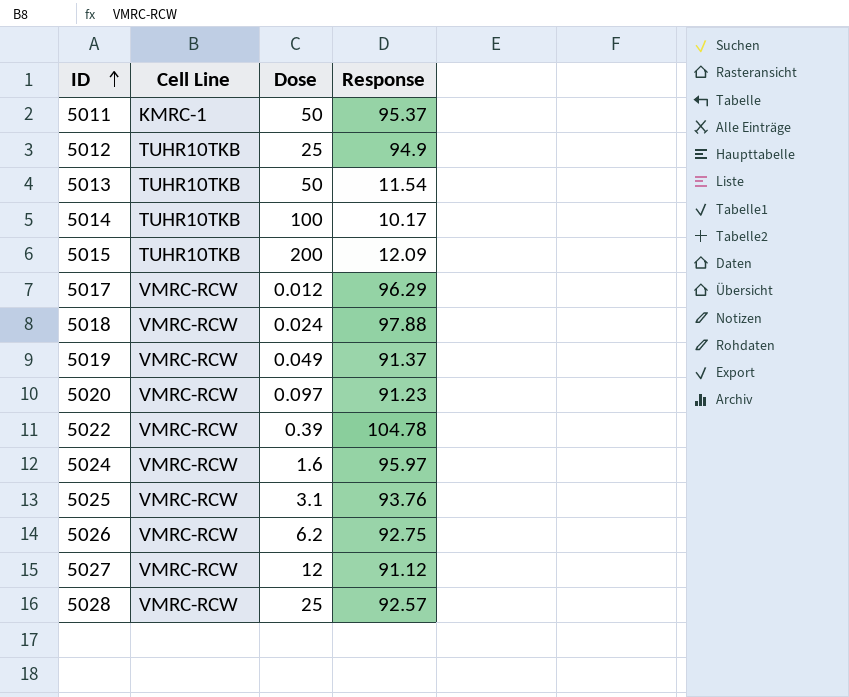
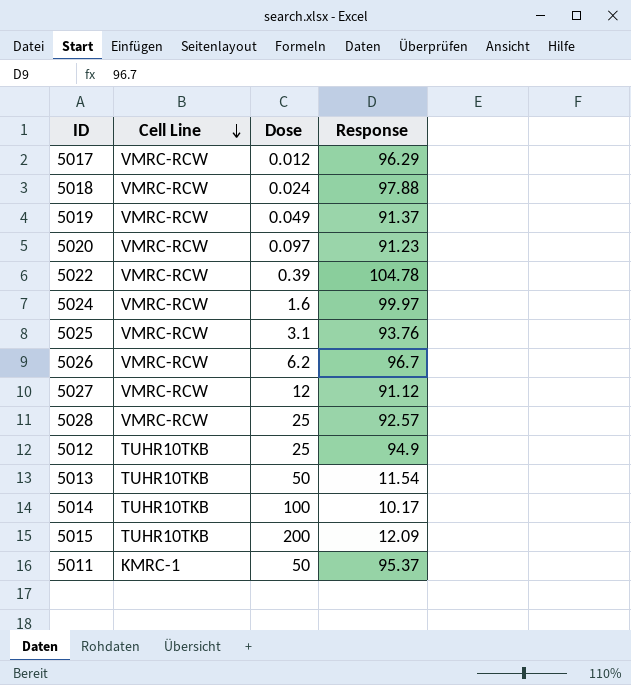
row order: ID ascending -> Cell Line descending
5024 | Response: 95.97 -> 99.97
5026 | Response: 92.75 -> 96.7

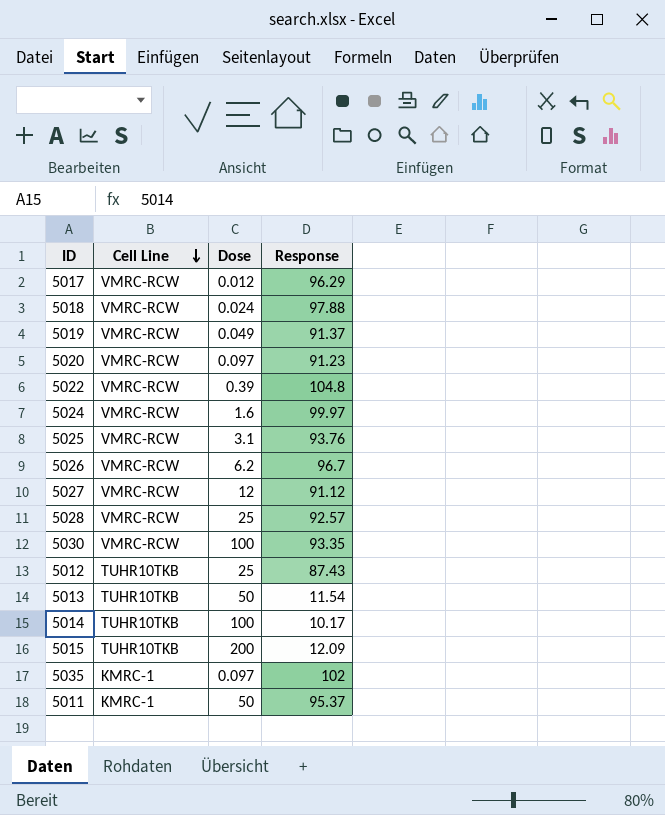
5022 | Response: 104.78 -> 104.8
row 5030: none -> VMRC-RCW | 100 | 93.35
5012 | Response: 94.9 -> 87.43
row 5035: none -> KMRC-1 | 0.097 | 102

